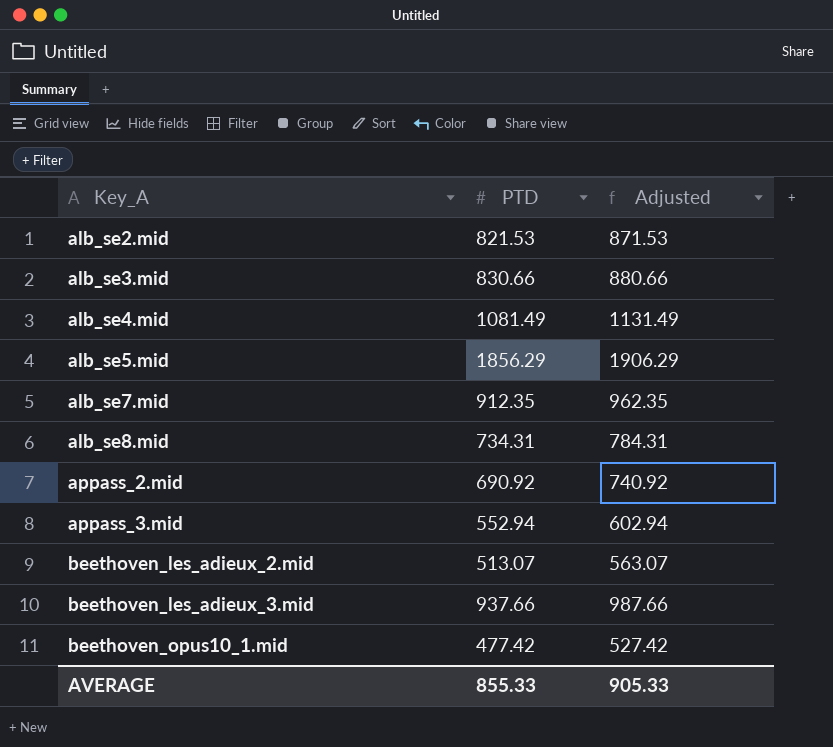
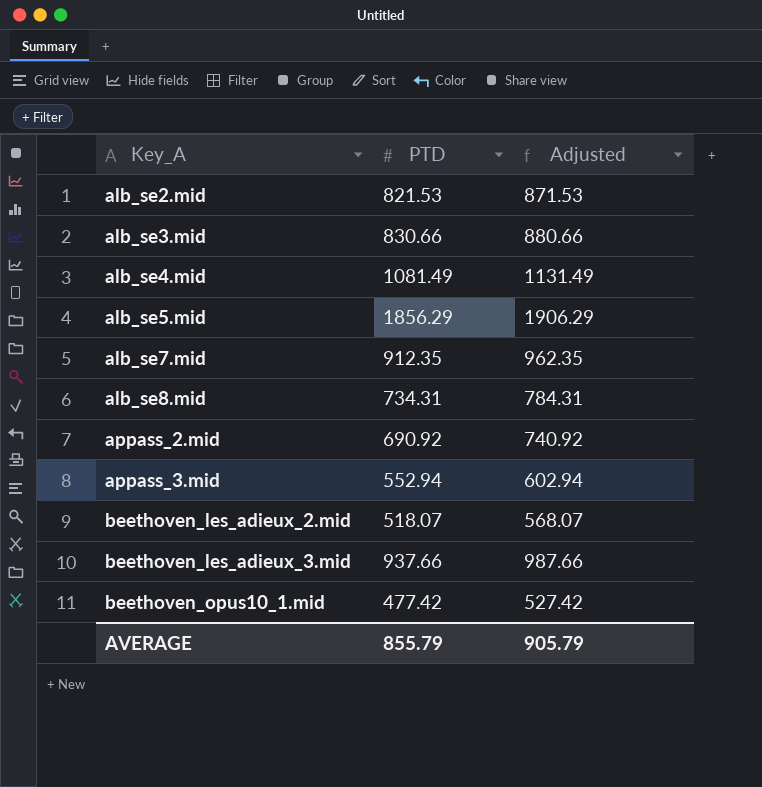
beethoven_les_adieux_2.mid | PTD: 513.07 -> 518.07
beethoven_les_adieux_2.mid | Adjusted: 563.07 -> 568.07
AVERAGE | PTD: 855.33 -> 855.79
AVERAGE | Adjusted: 905.33 -> 905.79

